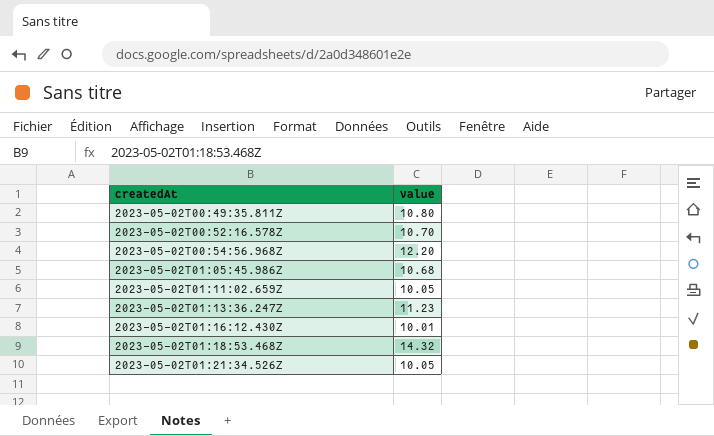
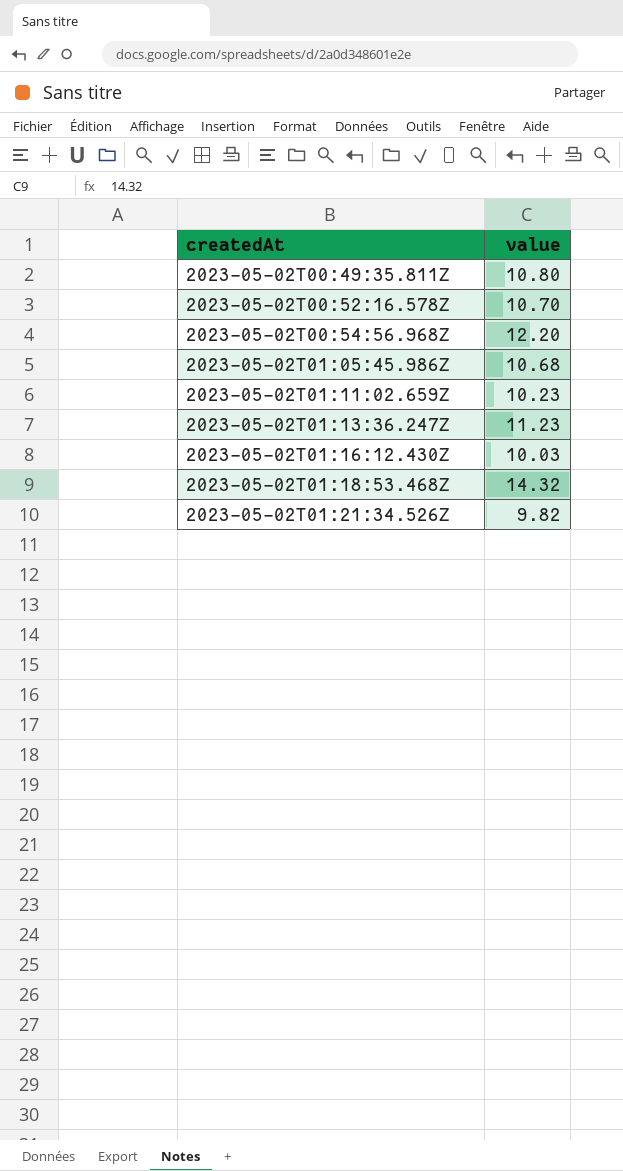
2023-05-02T01:11:02.659Z | value: 10.05 -> 10.23
2023-05-02T01:16:12.430Z | value: 10.01 -> 10.03
2023-05-02T01:21:34.526Z | value: 10.05 -> 9.82

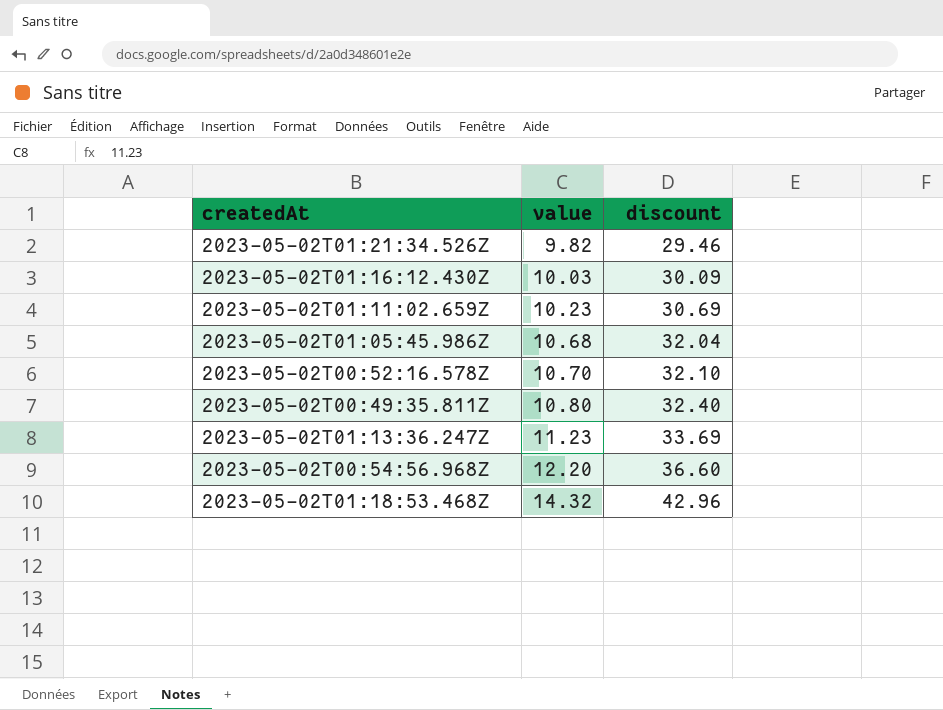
row order: createdAt ascending -> value ascending
column discount | formula: none -> [value] * 3

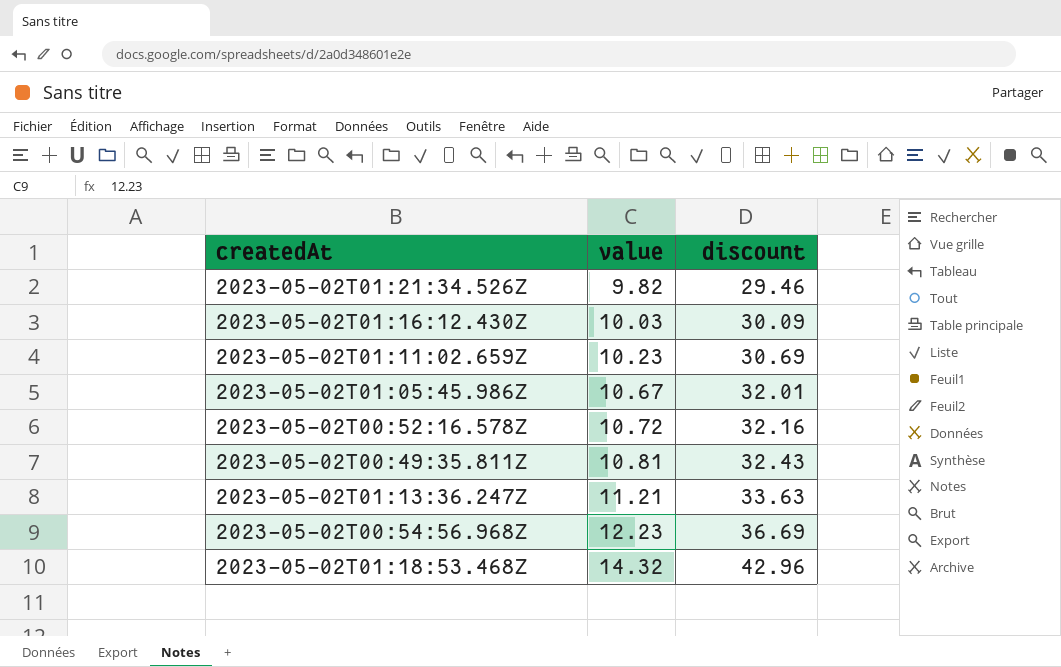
2023-05-02T01:05:45.986Z | value: 10.68 -> 10.67
2023-05-02T01:05:45.986Z | discount: 32.04 -> 32.01
2023-05-02T00:52:16.578Z | value: 10.70 -> 10.72
2023-05-02T00:52:16.578Z | discount: 32.10 -> 32.16
2023-05-02T00:49:35.811Z | value: 10.80 -> 10.81
2023-05-02T00:49:35.811Z | discount: 32.40 -> 32.43
2023-05-02T01:13:36.247Z | value: 11.23 -> 11.21
2023-05-02T01:13:36.247Z | discount: 33.69 -> 33.63
2023-05-02T00:54:56.968Z | value: 12.20 -> 12.23
2023-05-02T00:54:56.968Z | discount: 36.60 -> 36.69

